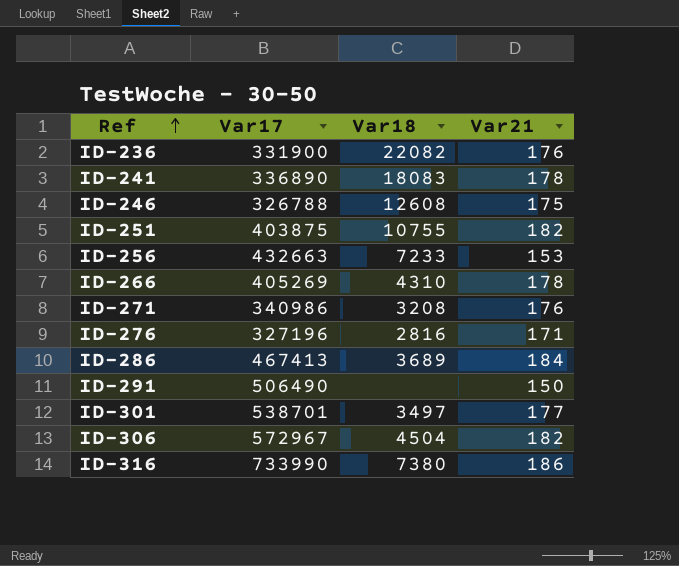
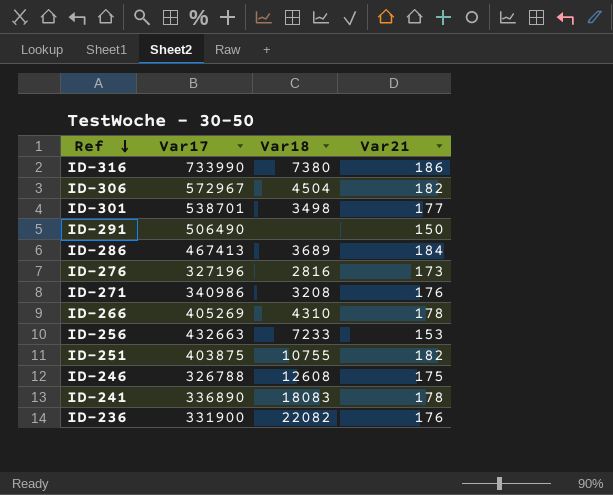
row order: Ref ascending -> Ref descending
ID-301 | Var18: 3497 -> 3498
ID-276 | Var21: 171 -> 173

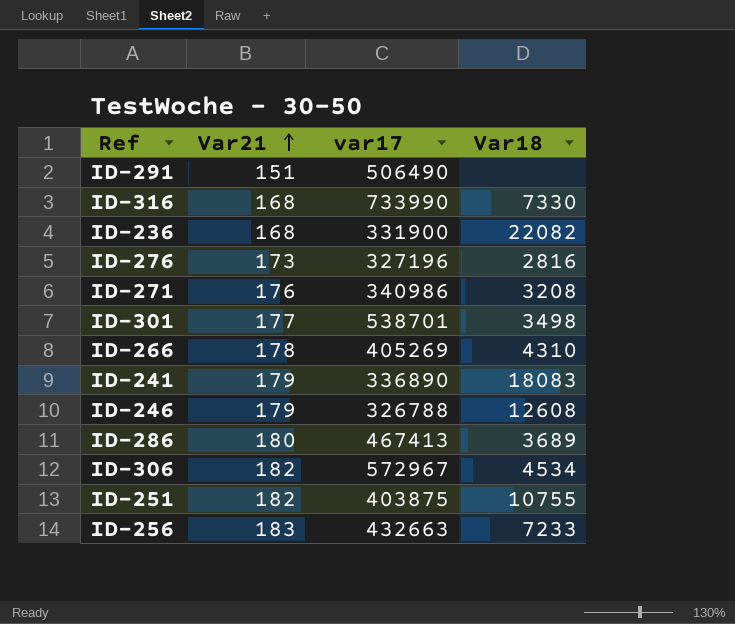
row order: Ref descending -> Var21 ascending
column Var21 | position: 4 -> 2
column name: Var17 -> var17
ID-291 | Var21: 150 -> 151
ID-316 | Var21: 186 -> 168
ID-316 | Var18: 7380 -> 7330
ID-236 | Var21: 176 -> 168
ID-241 | Var21: 178 -> 179
ID-246 | Var21: 175 -> 179
ID-286 | Var21: 184 -> 180
ID-306 | Var18: 4504 -> 4534
ID-256 | Var21: 153 -> 183

